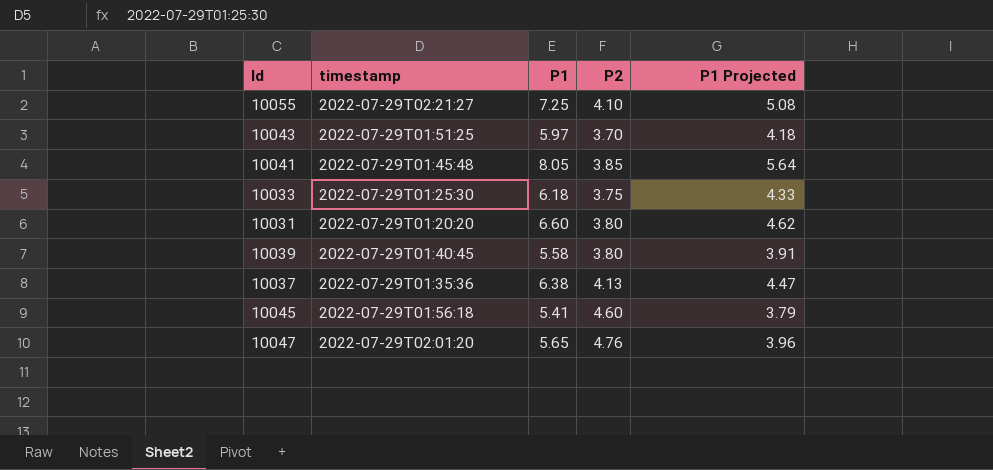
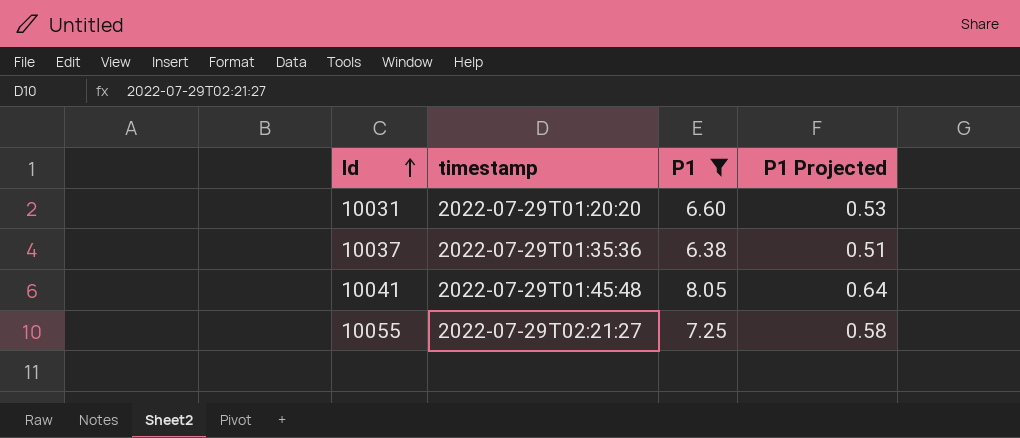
filter: none -> P1 >= 6.38
row order: none -> Id ascending
column P2 | position: 4 -> none
column P1 Projected | formula: [P1] * 0.7 -> [P1] * 0.08

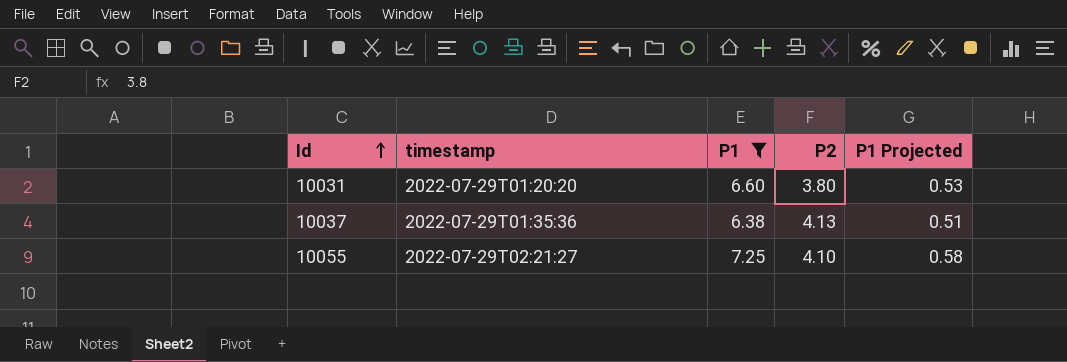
column P2 | position: none -> 4
row 10041: 2022-07-29T01:45:48 | 8.05 | 0.64 -> none

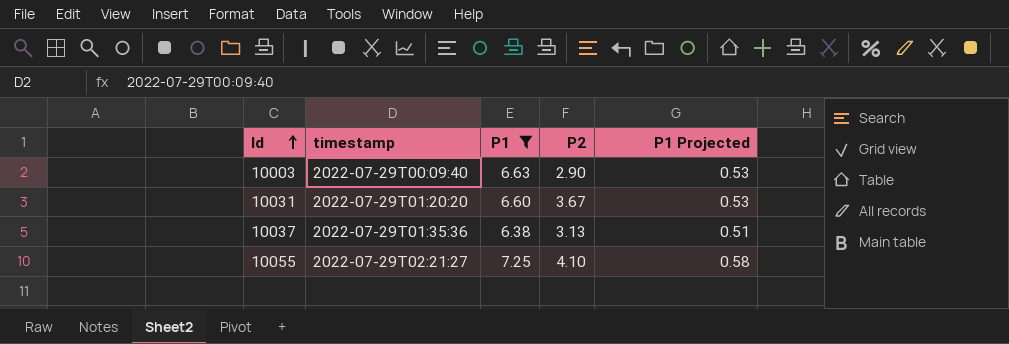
row 10003: none -> 2022-07-29T00:09:40 | 6.63 | 2.90 | 0.53
10031 | P2: 3.80 -> 3.67
10037 | P2: 4.13 -> 3.13

